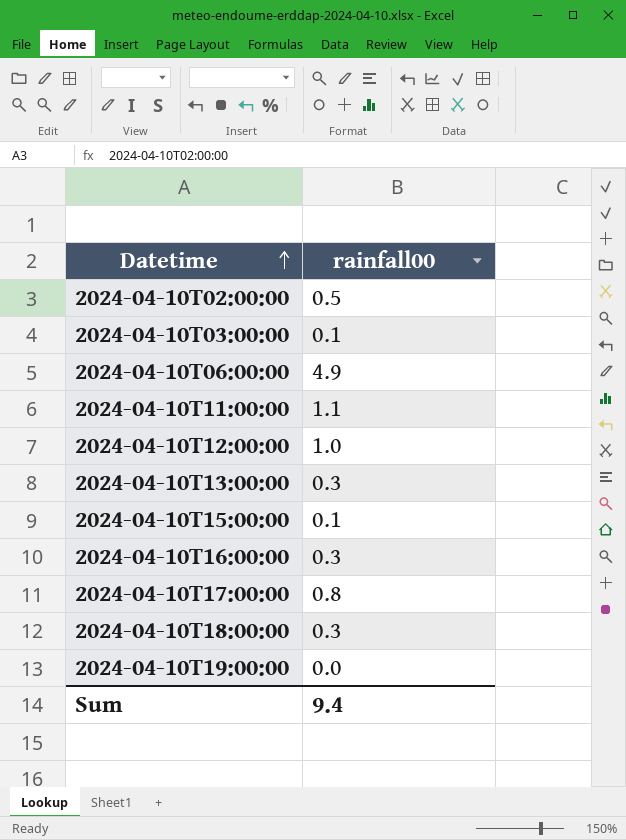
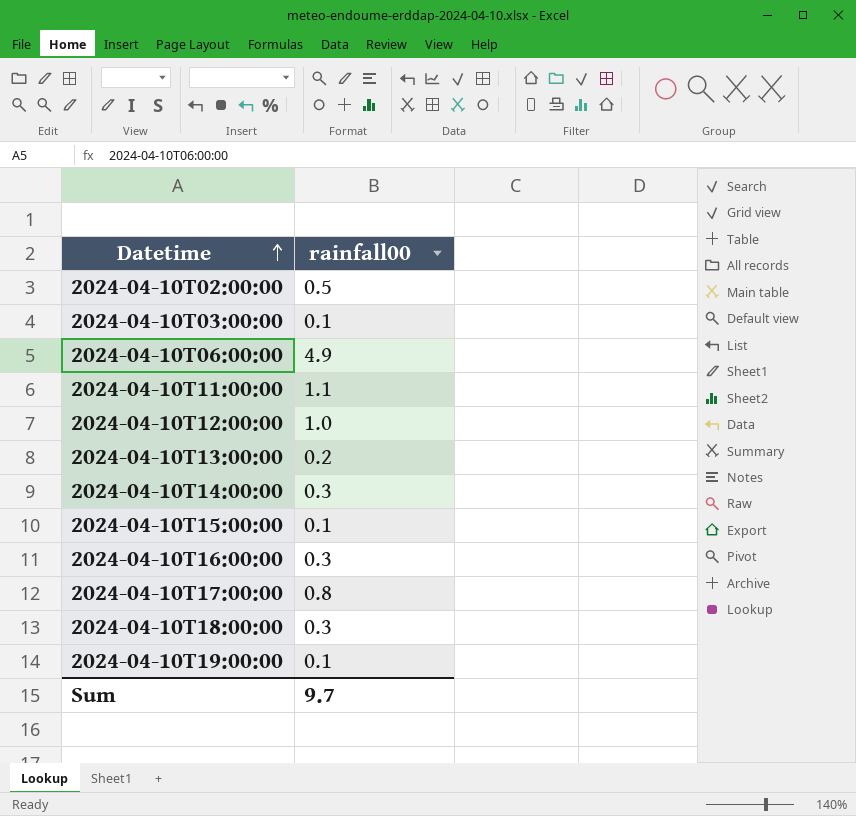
2024-04-10T13:00:00 | rainfall00: 0.3 -> 0.2
row 2024-04-10T14:00:00: none -> 0.3
2024-04-10T19:00:00 | rainfall00: 0.0 -> 0.1
Sum | rainfall00: 9.4 -> 9.7

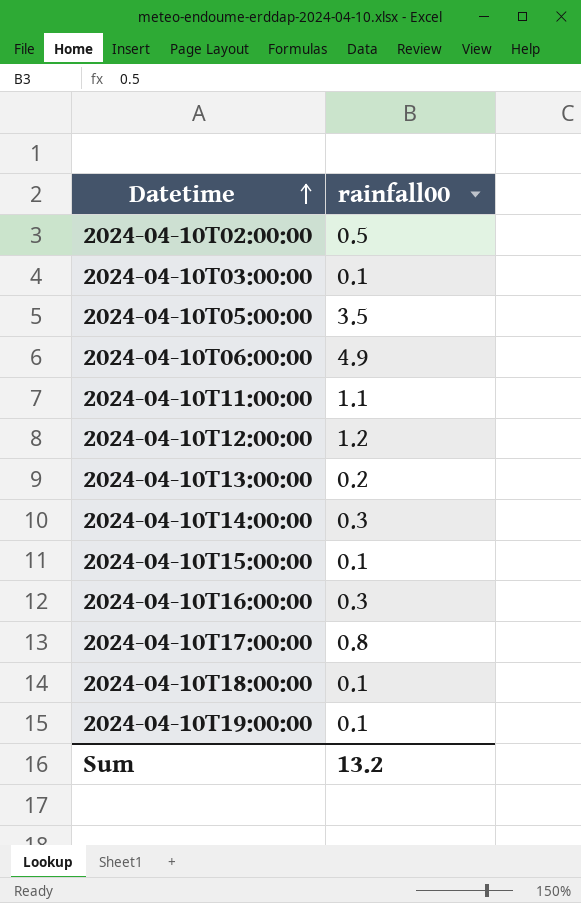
row 2024-04-10T05:00:00: none -> 3.5
2024-04-10T12:00:00 | rainfall00: 1.0 -> 1.2
2024-04-10T18:00:00 | rainfall00: 0.3 -> 0.1
Sum | rainfall00: 9.7 -> 13.2

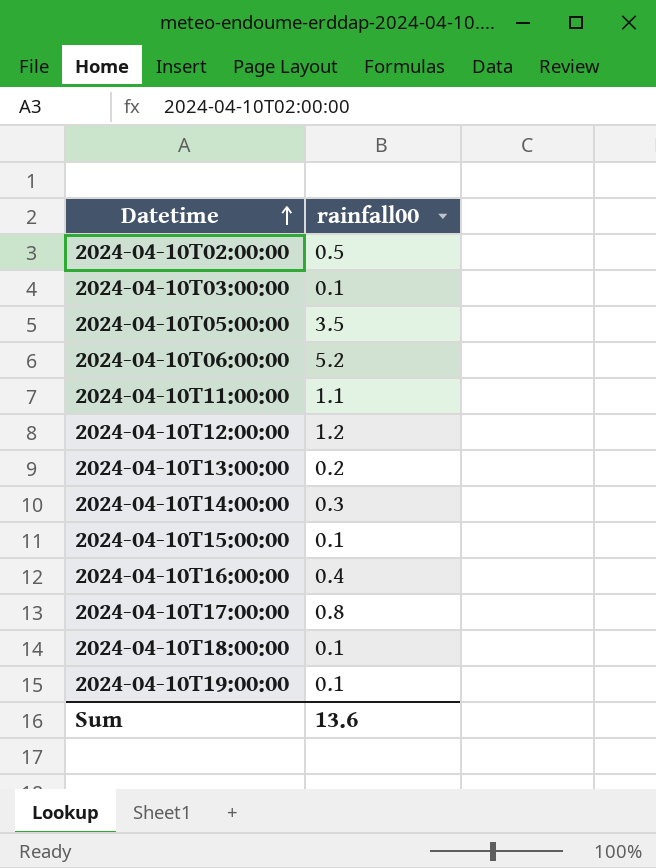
2024-04-10T06:00:00 | rainfall00: 4.9 -> 5.2
2024-04-10T16:00:00 | rainfall00: 0.3 -> 0.4
Sum | rainfall00: 13.2 -> 13.6

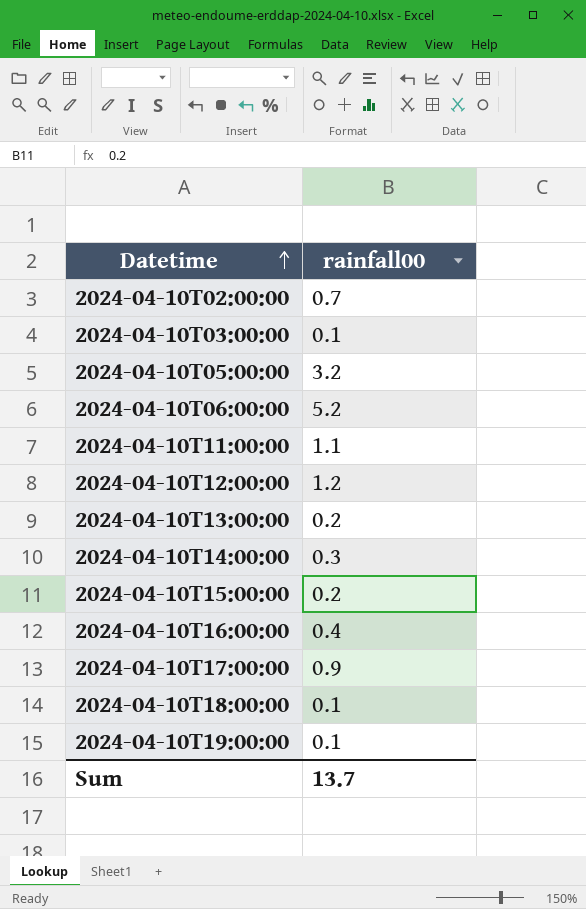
2024-04-10T02:00:00 | rainfall00: 0.5 -> 0.7
2024-04-10T05:00:00 | rainfall00: 3.5 -> 3.2
2024-04-10T15:00:00 | rainfall00: 0.1 -> 0.2
2024-04-10T17:00:00 | rainfall00: 0.8 -> 0.9
Sum | rainfall00: 13.6 -> 13.7

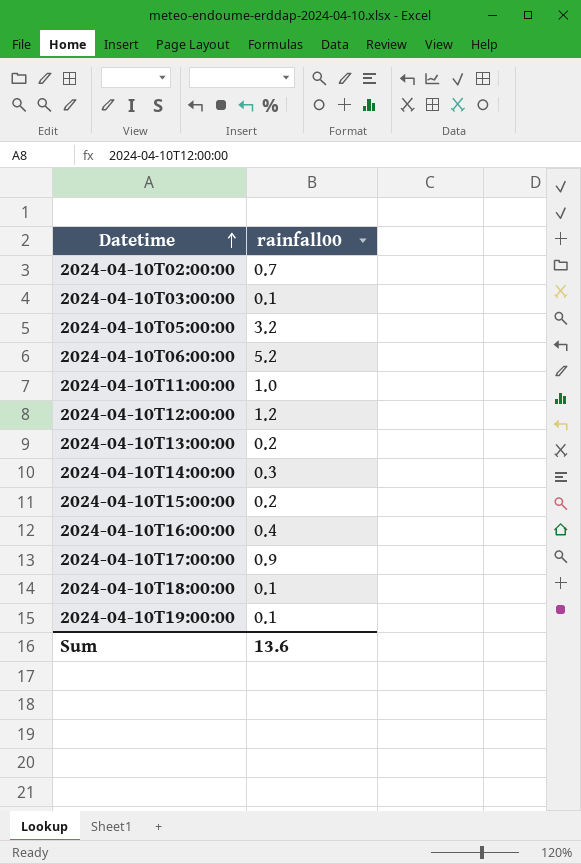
2024-04-10T11:00:00 | rainfall00: 1.1 -> 1.0
Sum | rainfall00: 13.7 -> 13.6

